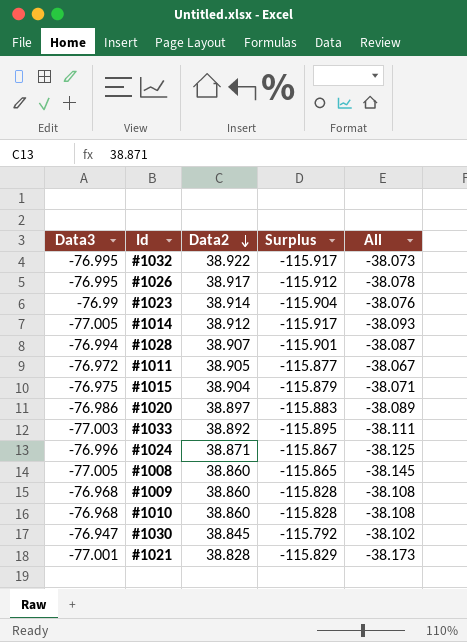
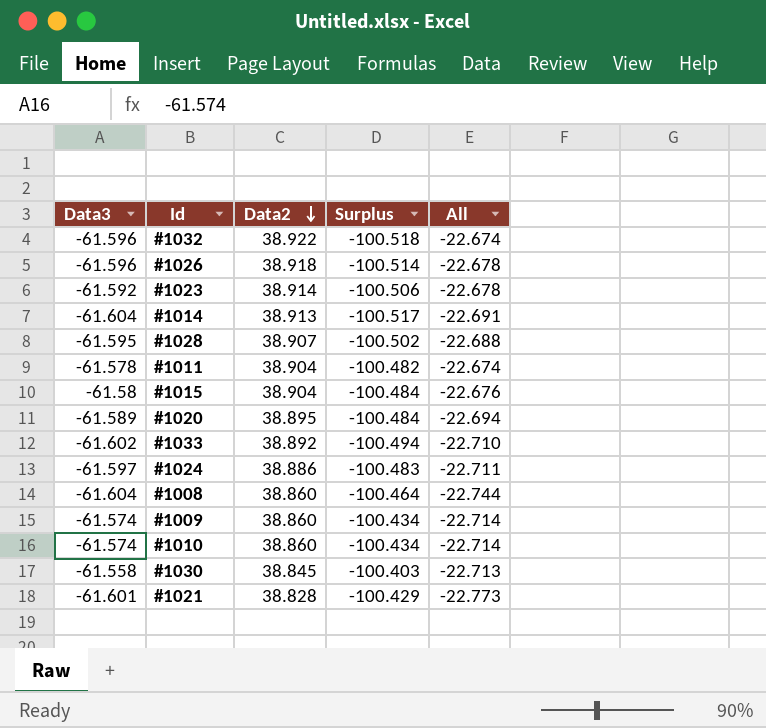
#1032 | Data3: -76.995 -> -61.596
#1032 | Surplus: -115.917 -> -100.518
#1032 | All: -38.073 -> -22.674
#1026 | Data3: -76.995 -> -61.596
#1026 | Data2: 38.917 -> 38.918
#1026 | Surplus: -115.912 -> -100.514
#1026 | All: -38.078 -> -22.678
#1023 | Data3: -76.99 -> -61.592
#1023 | Surplus: -115.904 -> -100.506
#1023 | All: -38.076 -> -22.678
#1014 | Data3: -77.005 -> -61.604
#1014 | Data2: 38.912 -> 38.913
#1014 | Surplus: -115.917 -> -100.517
#1014 | All: -38.093 -> -22.691
#1028 | Data3: -76.994 -> -61.595
#1028 | Surplus: -115.901 -> -100.502
#1028 | All: -38.087 -> -22.688
#1011 | Data3: -76.972 -> -61.578
#1011 | Data2: 38.905 -> 38.904
#1011 | Surplus: -115.877 -> -100.482
#1011 | All: -38.067 -> -22.674
#1015 | Data3: -76.975 -> -61.58
#1015 | Surplus: -115.879 -> -100.484
#1015 | All: -38.071 -> -22.676
#1020 | Data3: -76.986 -> -61.589
#1020 | Data2: 38.897 -> 38.895
#1020 | Surplus: -115.883 -> -100.484
#1020 | All: -38.089 -> -22.694
#1033 | Data3: -77.003 -> -61.602
#1033 | Surplus: -115.895 -> -100.494
#1033 | All: -38.111 -> -22.710
#1024 | Data3: -76.996 -> -61.597
#1024 | Data2: 38.871 -> 38.886
#1024 | Surplus: -115.867 -> -100.483
#1024 | All: -38.125 -> -22.711
#1008 | Data3: -77.005 -> -61.604
#1008 | Surplus: -115.865 -> -100.464
#1008 | All: -38.145 -> -22.744
#1009 | Data3: -76.968 -> -61.574
#1009 | Surplus: -115.828 -> -100.434
#1009 | All: -38.108 -> -22.714
#1010 | Data3: -76.968 -> -61.574
#1010 | Surplus: -115.828 -> -100.434
#1010 | All: -38.108 -> -22.714
#1030 | Data3: -76.947 -> -61.558
#1030 | Surplus: -115.792 -> -100.403
#1030 | All: -38.102 -> -22.713
#1021 | Data3: -77.001 -> -61.601
#1021 | Surplus: -115.829 -> -100.429
#1021 | All: -38.173 -> -22.773

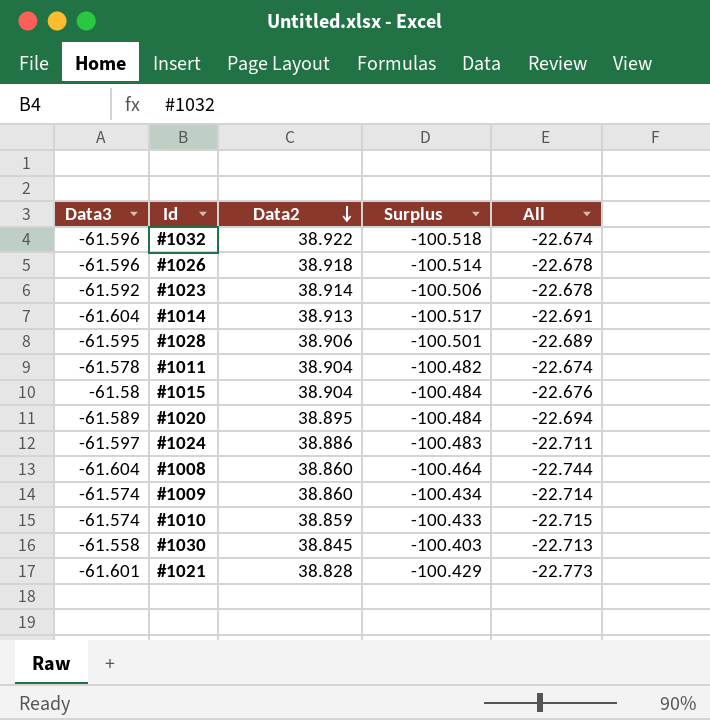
row #1033: -61.602 | 38.892 | -100.494 | -22.710 -> none
#1028 | Data2: 38.907 -> 38.906
#1028 | Surplus: -100.502 -> -100.501
#1028 | All: -22.688 -> -22.689
#1010 | Data2: 38.860 -> 38.859
#1010 | Surplus: -100.434 -> -100.433
#1010 | All: -22.714 -> -22.715

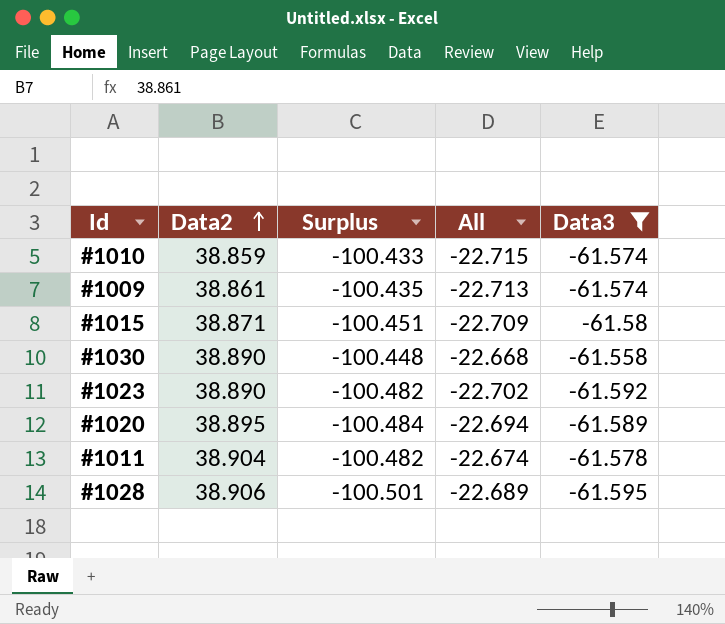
filter: none -> Data3 >= -61.595
row order: Data2 descending -> Data2 ascending
column Data3 | position: 1 -> 5
#1009 | Data2: 38.860 -> 38.861
#1009 | Surplus: -100.434 -> -100.435
#1009 | All: -22.714 -> -22.713
#1015 | Data2: 38.904 -> 38.871
#1015 | Surplus: -100.484 -> -100.451
#1015 | All: -22.676 -> -22.709
#1030 | Data2: 38.845 -> 38.890
#1030 | Surplus: -100.403 -> -100.448
#1030 | All: -22.713 -> -22.668
#1023 | Data2: 38.914 -> 38.890
#1023 | Surplus: -100.506 -> -100.482
#1023 | All: -22.678 -> -22.702

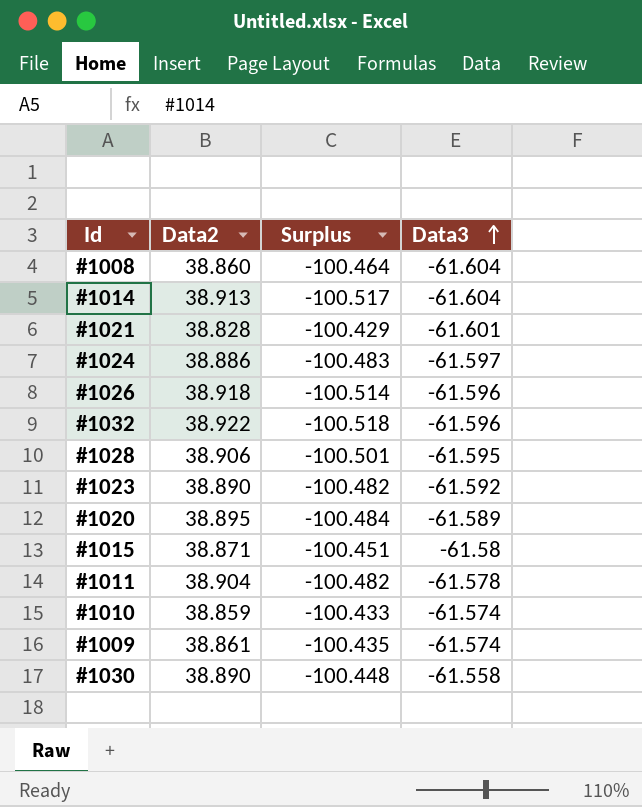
filter: Data3 >= -61.595 -> none
row order: Data2 ascending -> Data3 ascending
column All | formula: [Data2] + [Data3] -> none

